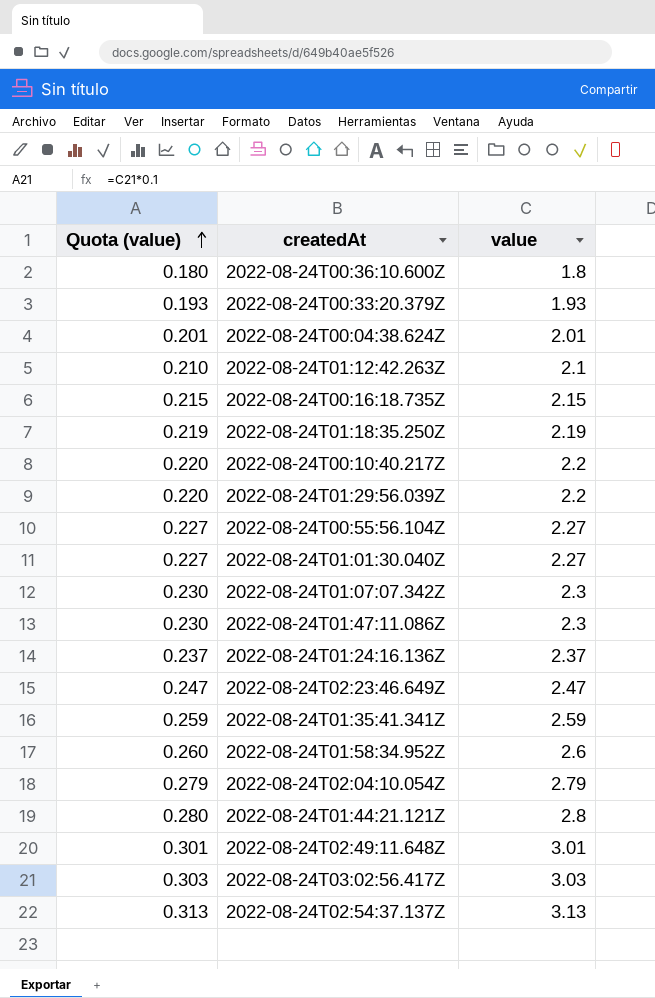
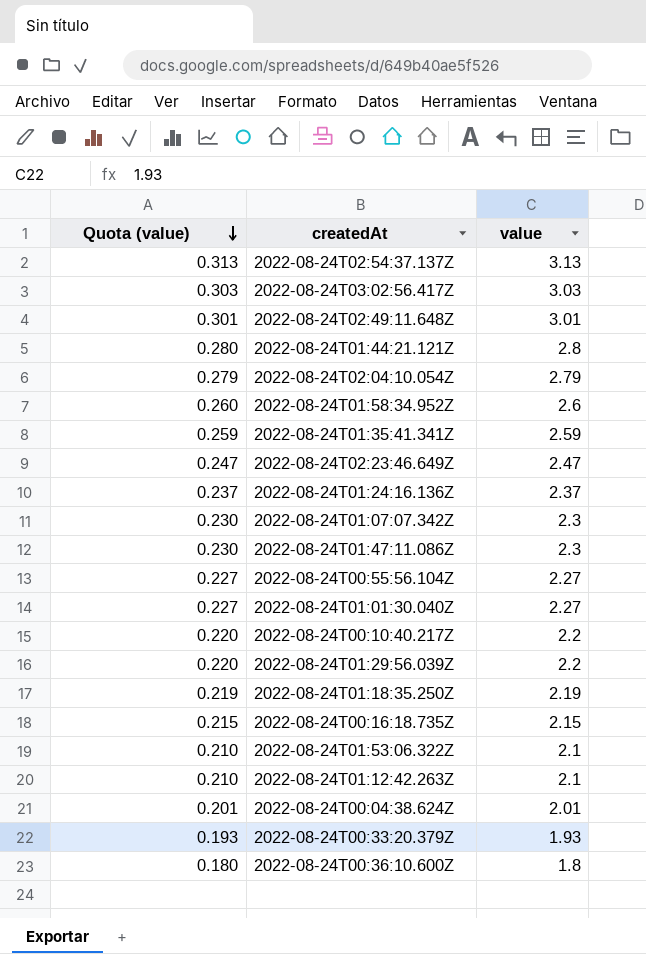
row order: Quota (value) ascending -> Quota (value) descending
row 2022-08-24T01:53:06.322Z: none -> 0.210 | 2.1

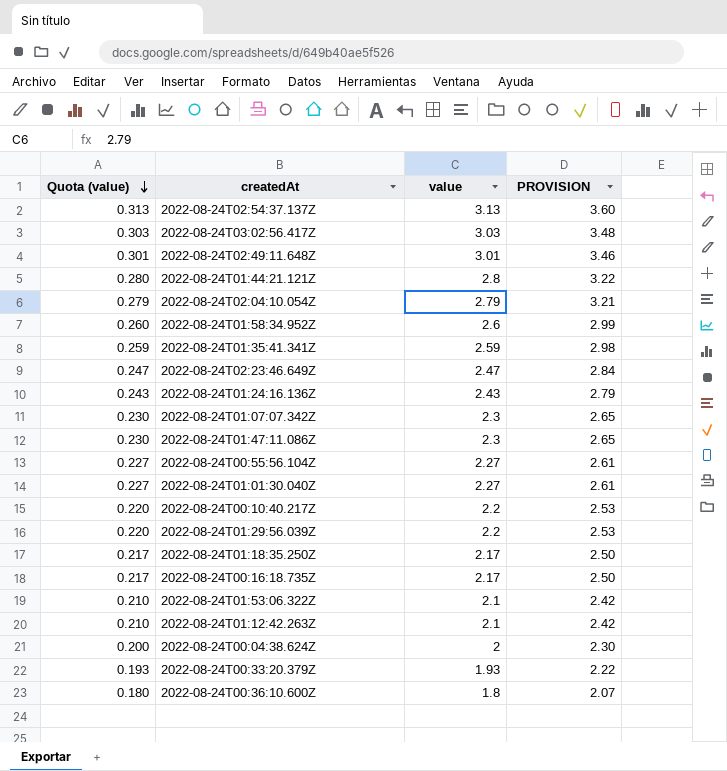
column PROVISION | formula: none -> [value] * 1.15
2022-08-24T01:24:16.136Z | Quota (value): 0.237 -> 0.243
2022-08-24T01:24:16.136Z | value: 2.37 -> 2.43
2022-08-24T01:18:35.250Z | Quota (value): 0.219 -> 0.217
2022-08-24T01:18:35.250Z | value: 2.19 -> 2.17
2022-08-24T00:16:18.735Z | Quota (value): 0.215 -> 0.217
2022-08-24T00:16:18.735Z | value: 2.15 -> 2.17
2022-08-24T00:04:38.624Z | Quota (value): 0.201 -> 0.200
2022-08-24T00:04:38.624Z | value: 2.01 -> 2

